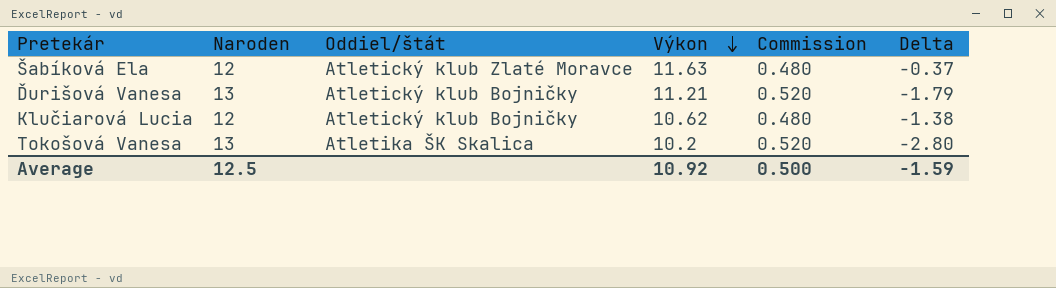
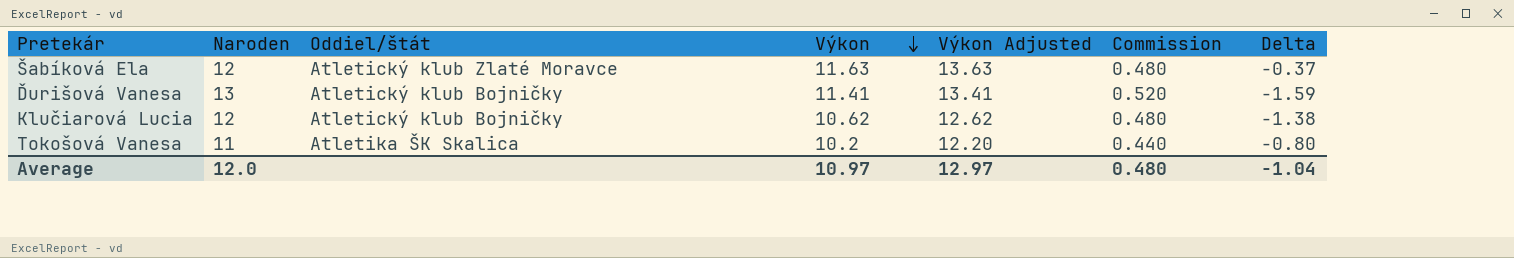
column Výkon Adjusted | formula: none -> [Výkon] + 2
Ďurišová Vanesa | Výkon: 11.21 -> 11.41
Ďurišová Vanesa | Delta: -1.79 -> -1.59
Tokošová Vanesa | Naroden: 13 -> 11
Tokošová Vanesa | Commission: 0.520 -> 0.440
Tokošová Vanesa | Delta: -2.80 -> -0.80
Average | Naroden: 12.5 -> 12.0
Average | Výkon: 10.92 -> 10.97
Average | Commission: 0.500 -> 0.480
Average | Delta: -1.59 -> -1.04

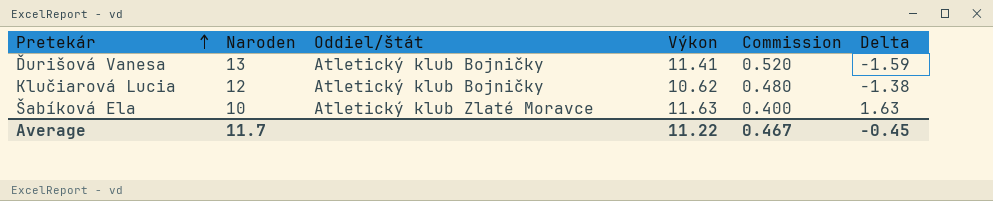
row order: Výkon descending -> Pretekár ascending
column Výkon Adjusted | formula: [Výkon] + 2 -> none
row Tokošová Vanesa: 11 | Atletika ŠK Skalica | 10.2 | 12.20 | 0.440 | -0.80 -> none
Šabíková Ela | Naroden: 12 -> 10
Šabíková Ela | Commission: 0.480 -> 0.400
Šabíková Ela | Delta: -0.37 -> 1.63
Average | Naroden: 12.0 -> 11.7
Average | Výkon: 10.97 -> 11.22
Average | Commission: 0.480 -> 0.467
Average | Delta: -1.04 -> -0.45

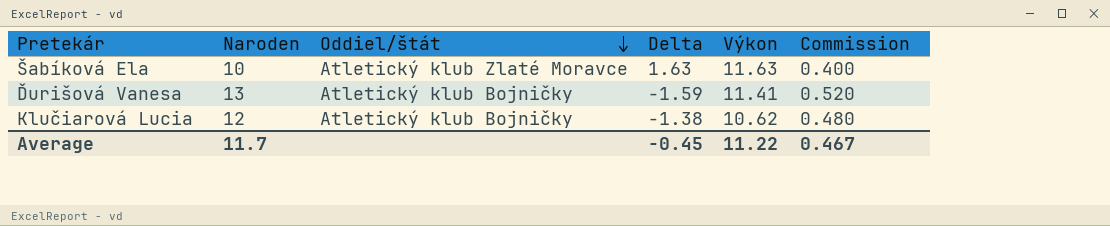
row order: Pretekár ascending -> Oddiel/štát descending
column Delta | position: 6 -> 4

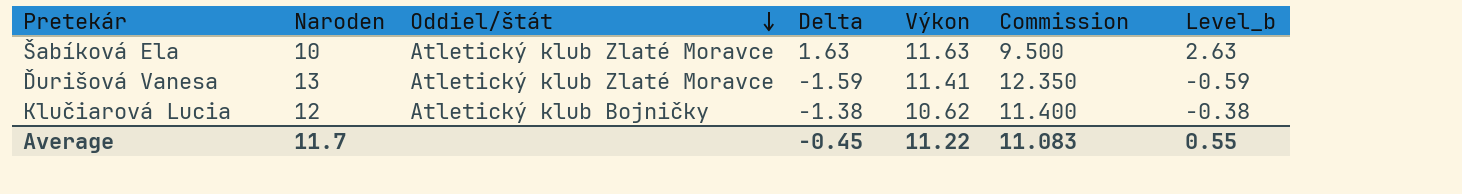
column Commission | formula: [Naroden] * 0.04 -> [Naroden] * 0.95
column Level_b | formula: none -> [Delta] + 1
Ďurišová Vanesa | Oddiel/štát: Atletický klub Bojničky -> Atletický klub Zlaté Moravce
Average | Commission: 0.467 -> 11.083

